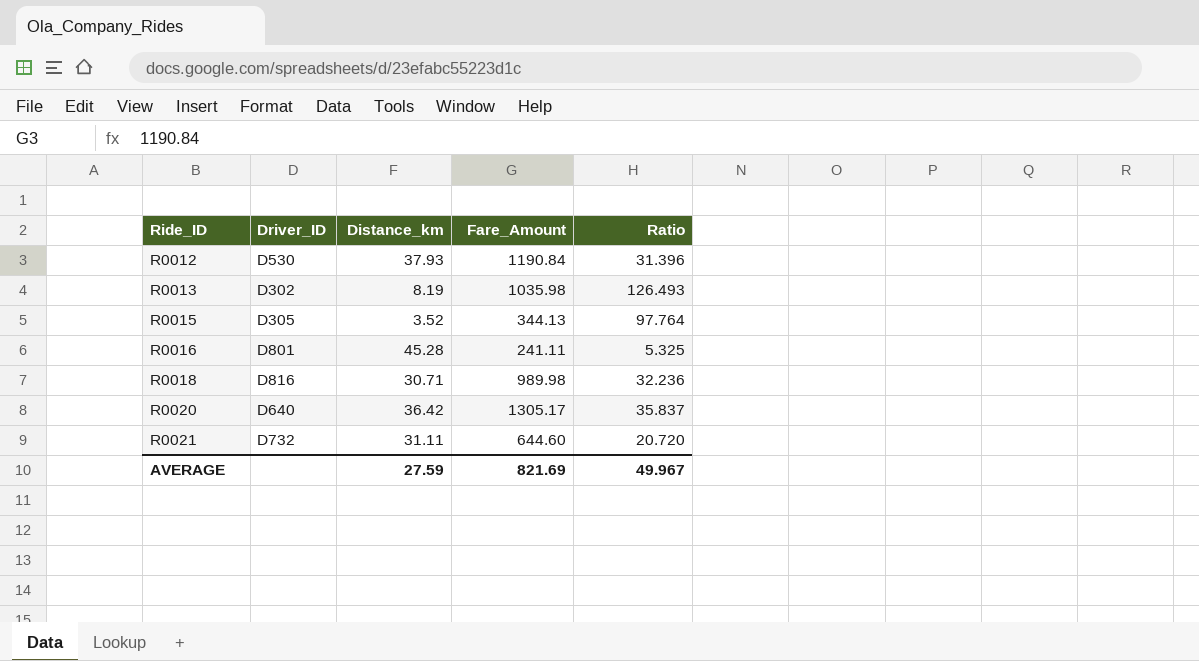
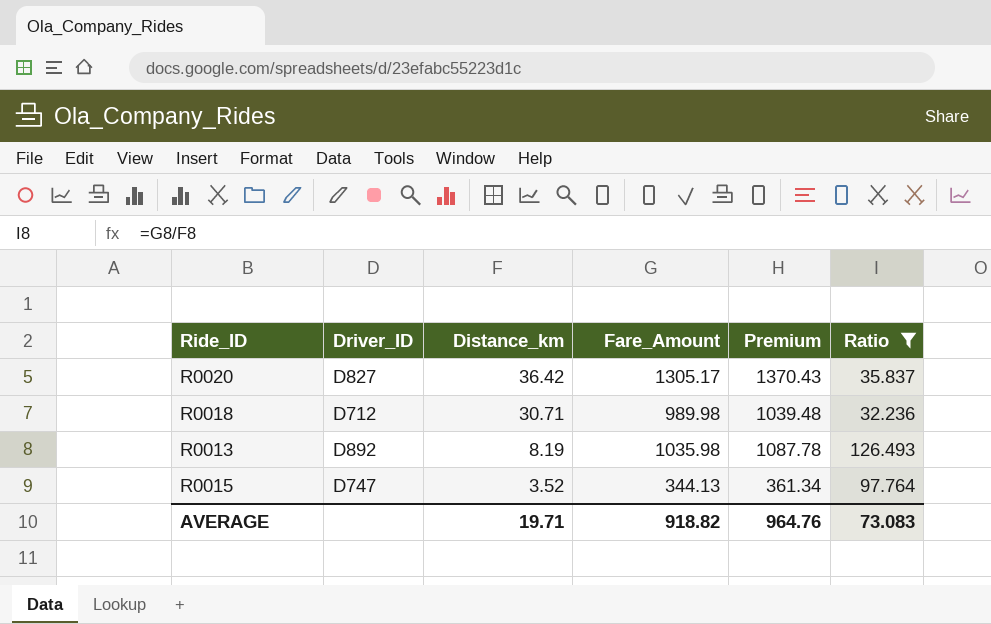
filter: none -> Ratio >= 32.236
row order: Ride_ID ascending -> Distance_km descending
column Premium | formula: none -> [Fare_Amount] * 1.05
R0020 | Driver_ID: D640 -> D827
R0018 | Driver_ID: D816 -> D712
R0013 | Driver_ID: D302 -> D892
R0015 | Driver_ID: D305 -> D747
AVERAGE | Distance_km: 27.59 -> 19.71
AVERAGE | Fare_Amount: 821.69 -> 918.82
AVERAGE | Ratio: 49.967 -> 73.083

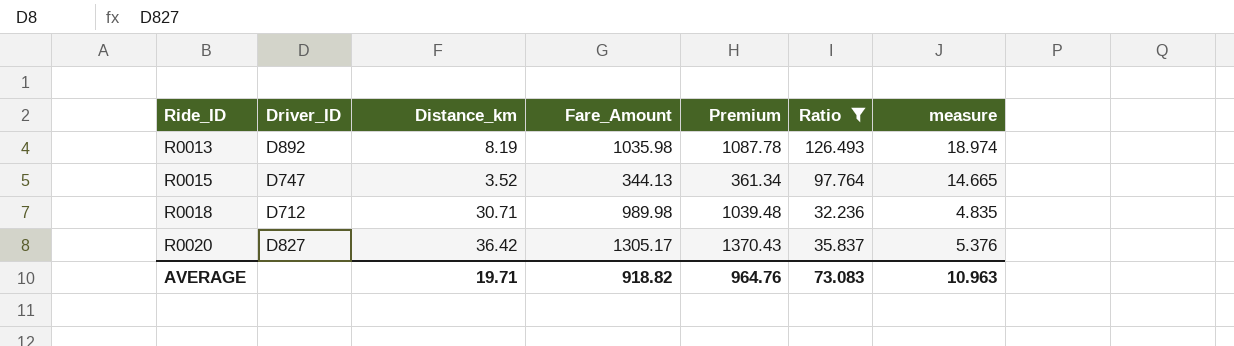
row order: Distance_km descending -> Ride_ID ascending
column measure | formula: none -> [Ratio] * 0.15

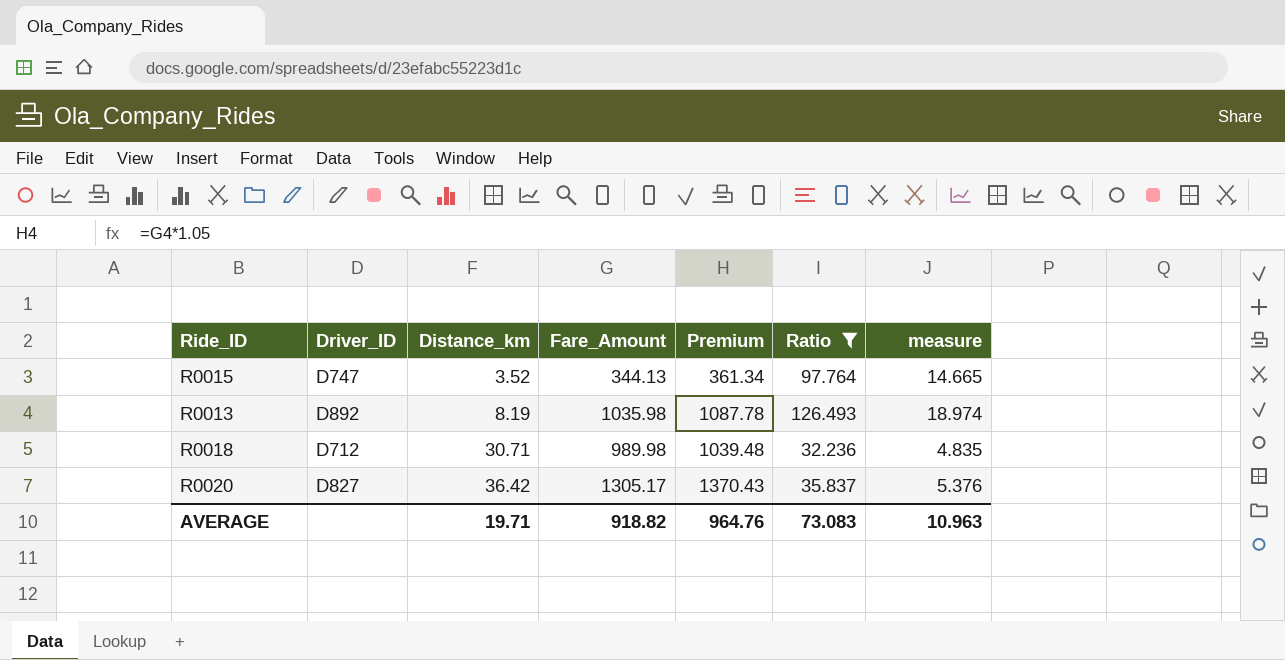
row order: Ride_ID ascending -> Distance_km ascending

